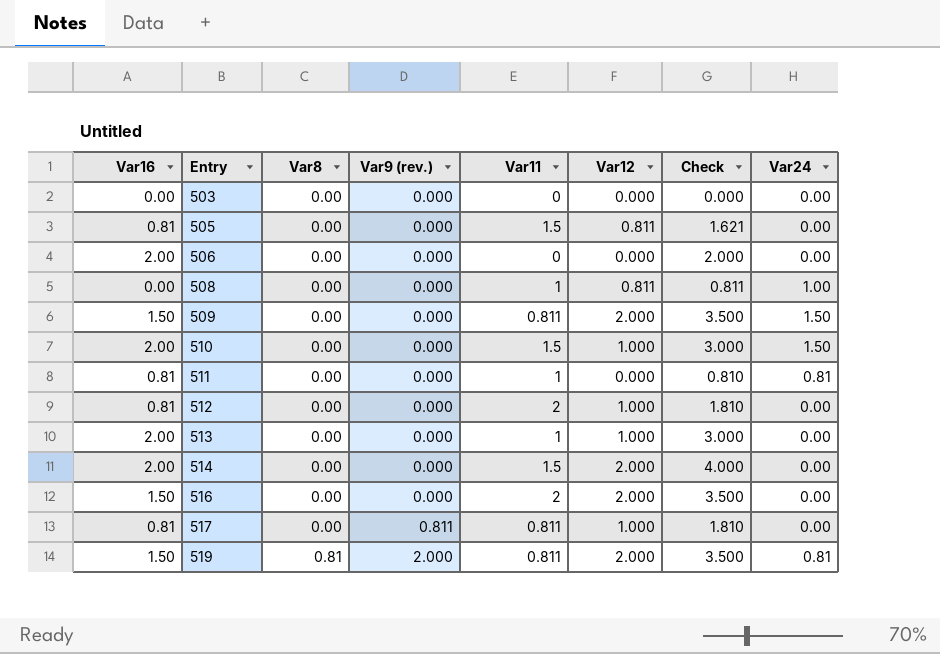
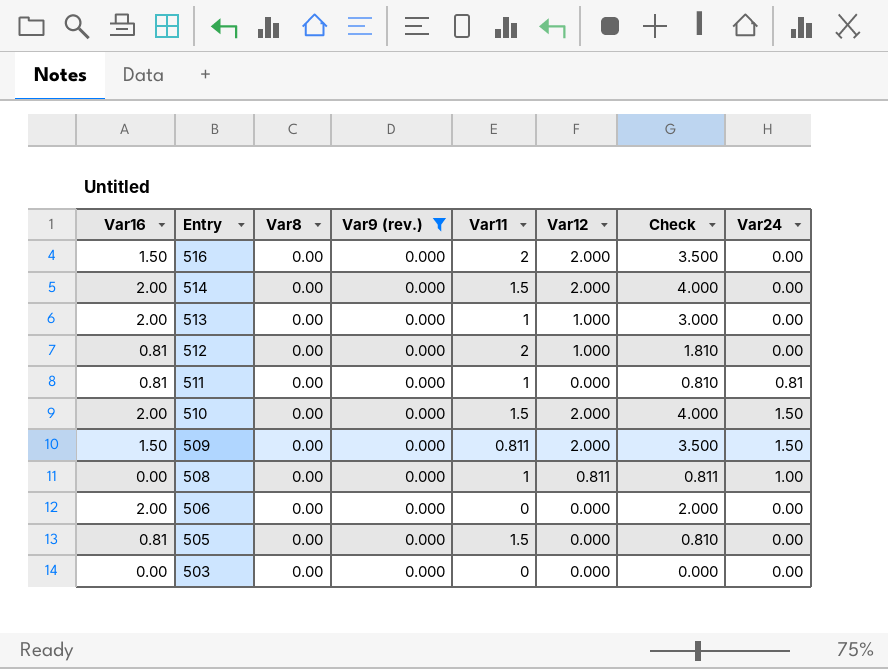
filter: none -> Var9 (rev.) = 0.000
row order: Entry ascending -> Entry descending
510 | Var12: 1.000 -> 2.000
510 | Check: 3.000 -> 4.000
505 | Var12: 0.811 -> 0.000
505 | Check: 1.621 -> 0.810

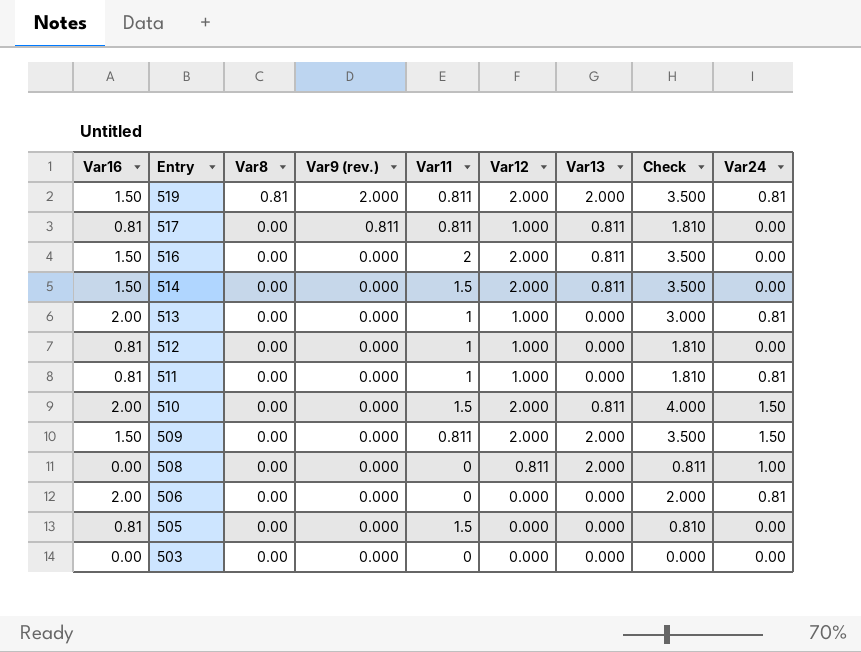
filter: Var9 (rev.) = 0.000 -> none
column Var13 | position: none -> 7
514 | Var16: 2.00 -> 1.50
514 | Check: 4.000 -> 3.500
513 | Var24: 0.00 -> 0.81
512 | Var11: 2 -> 1
511 | Var12: 0.000 -> 1.000
511 | Check: 0.810 -> 1.810
508 | Var11: 1 -> 0
506 | Var24: 0.00 -> 0.81

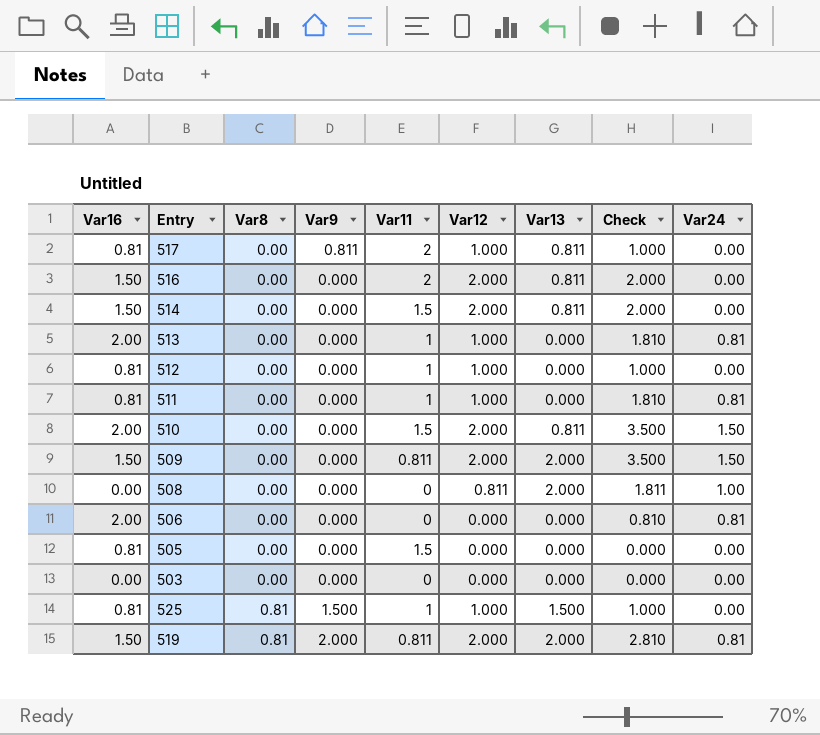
row order: Entry descending -> Var8 ascending
column name: Var9 (rev.) -> Var9
column Check | formula: [Var16] + [Var12] -> [Var12] + [Var24]
517 | Var11: 0.811 -> 2
row 525: none -> 0.81 | 0.81 | 1.500 | 1 | 1.000 | 1.500 | 1.000 | 0.00

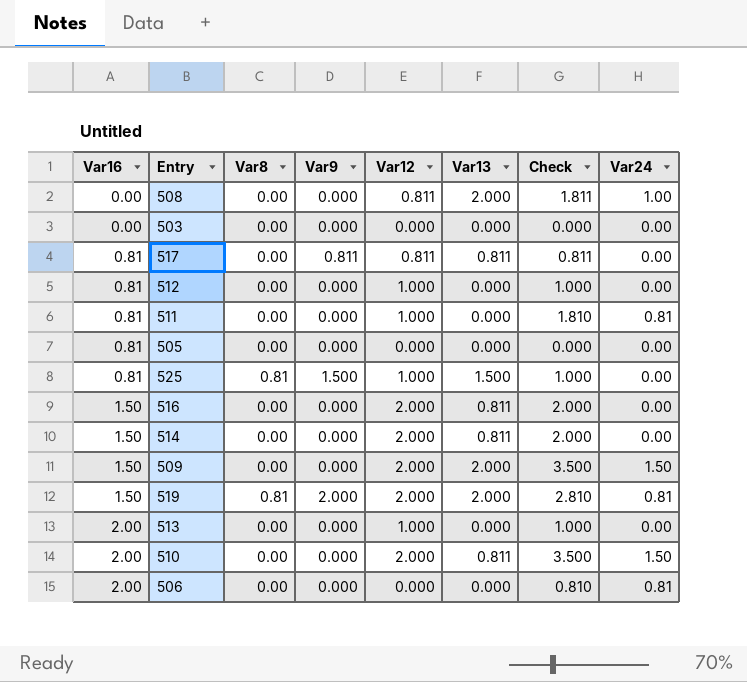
row order: Var8 ascending -> Var16 ascending
column Var11 | position: 5 -> none
517 | Var12: 1.000 -> 0.811
517 | Check: 1.000 -> 0.811
513 | Check: 1.810 -> 1.000
513 | Var24: 0.81 -> 0.00

